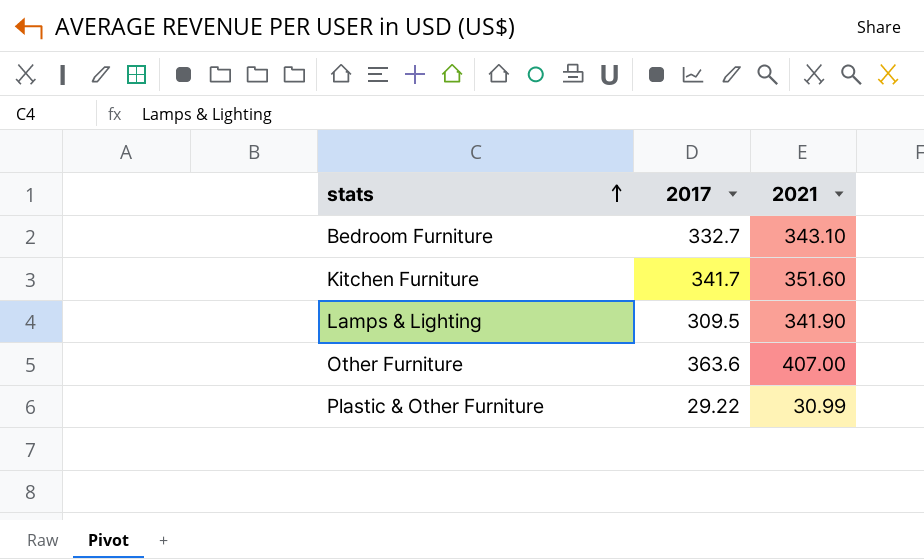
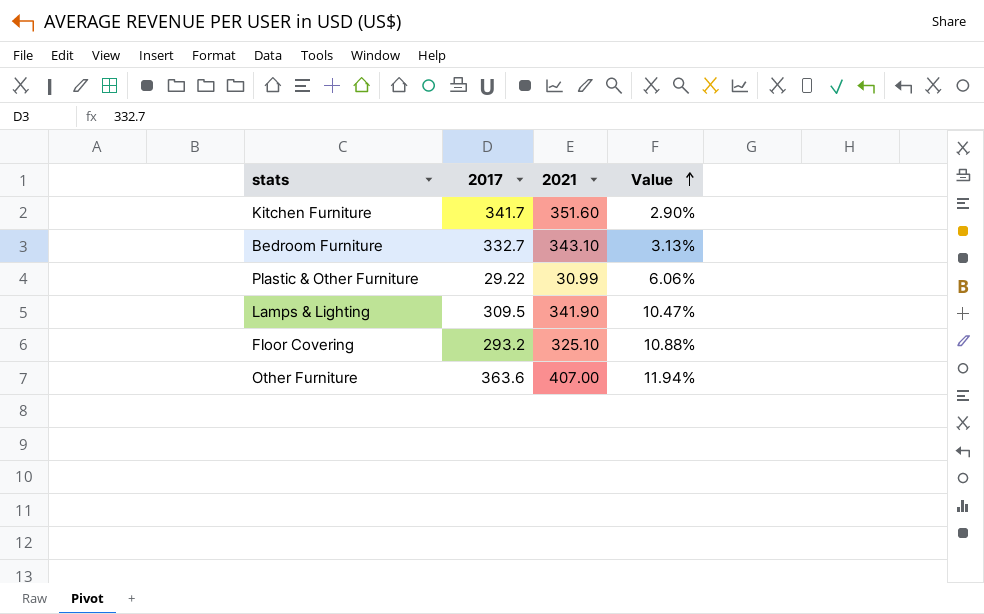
row order: stats ascending -> Value ascending
column Value | formula: none -> ([2021] - [2017]) / [2017]
row Floor Covering: none -> 293.2 | 325.10 | 10.88%

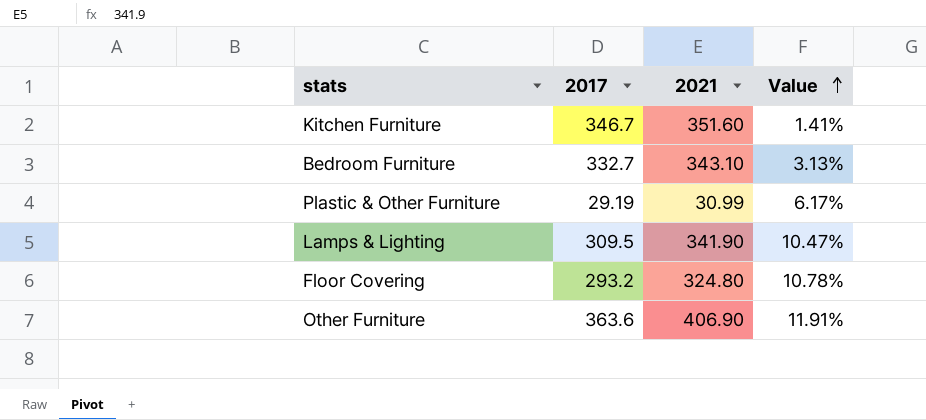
Kitchen Furniture | 2017: 341.7 -> 346.7
Kitchen Furniture | Value: 2.90% -> 1.41%
Plastic & Other Furniture | 2017: 29.22 -> 29.19
Plastic & Other Furniture | Value: 6.06% -> 6.17%
Floor Covering | 2021: 325.10 -> 324.80
Floor Covering | Value: 10.88% -> 10.78%
Other Furniture | 2021: 407.00 -> 406.90
Other Furniture | Value: 11.94% -> 11.91%

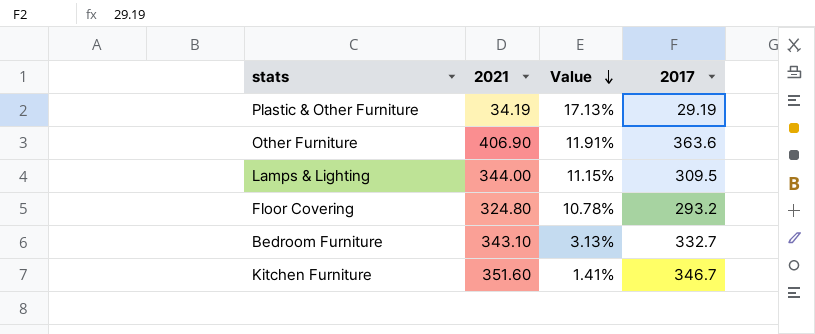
row order: Value ascending -> Value descending
column 2017 | position: 2 -> 4
Plastic & Other Furniture | 2021: 30.99 -> 34.19
Plastic & Other Furniture | Value: 6.17% -> 17.13%
Lamps & Lighting | 2021: 341.90 -> 344.00
Lamps & Lighting | Value: 10.47% -> 11.15%

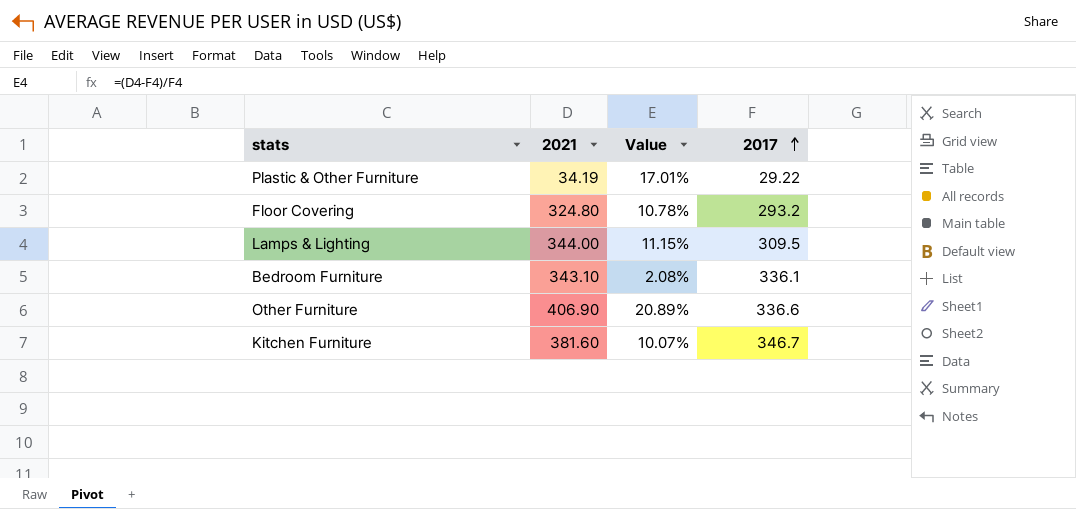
row order: Value descending -> 2017 ascending
Plastic & Other Furniture | Value: 17.13% -> 17.01%
Plastic & Other Furniture | 2017: 29.19 -> 29.22
Bedroom Furniture | Value: 3.13% -> 2.08%
Bedroom Furniture | 2017: 332.7 -> 336.1
Other Furniture | Value: 11.91% -> 20.89%
Other Furniture | 2017: 363.6 -> 336.6
Kitchen Furniture | 2021: 351.60 -> 381.60
Kitchen Furniture | Value: 1.41% -> 10.07%

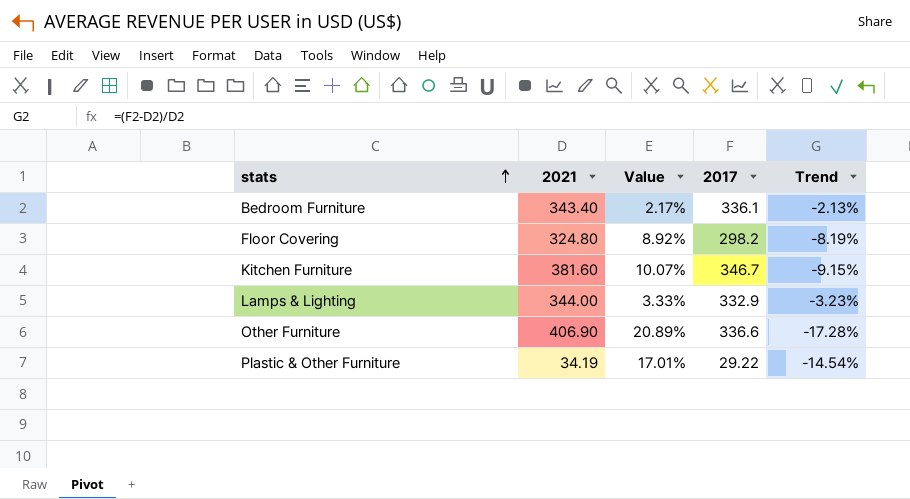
row order: 2017 ascending -> stats ascending
column Trend | formula: none -> ([2017] - [2021]) / [2021]
Bedroom Furniture | 2021: 343.10 -> 343.40
Bedroom Furniture | Value: 2.08% -> 2.17%
Floor Covering | Value: 10.78% -> 8.92%
Floor Covering | 2017: 293.2 -> 298.2
Lamps & Lighting | Value: 11.15% -> 3.33%
Lamps & Lighting | 2017: 309.5 -> 332.9

